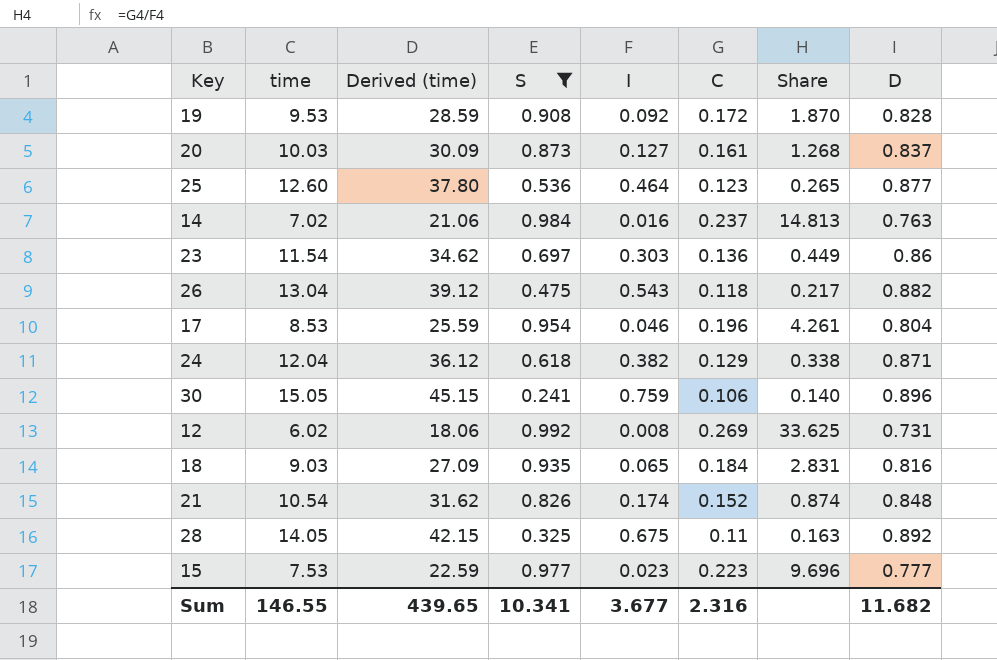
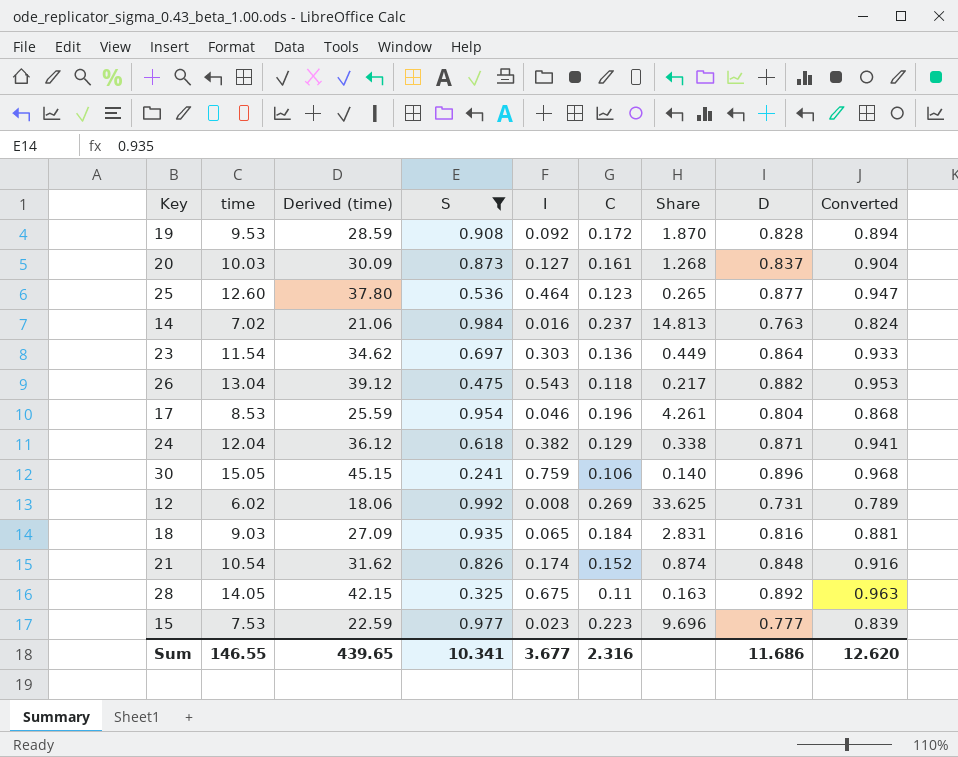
column Converted | formula: none -> [D] * 1.08
23 | D: 0.86 -> 0.864
Sum | D: 11.682 -> 11.686

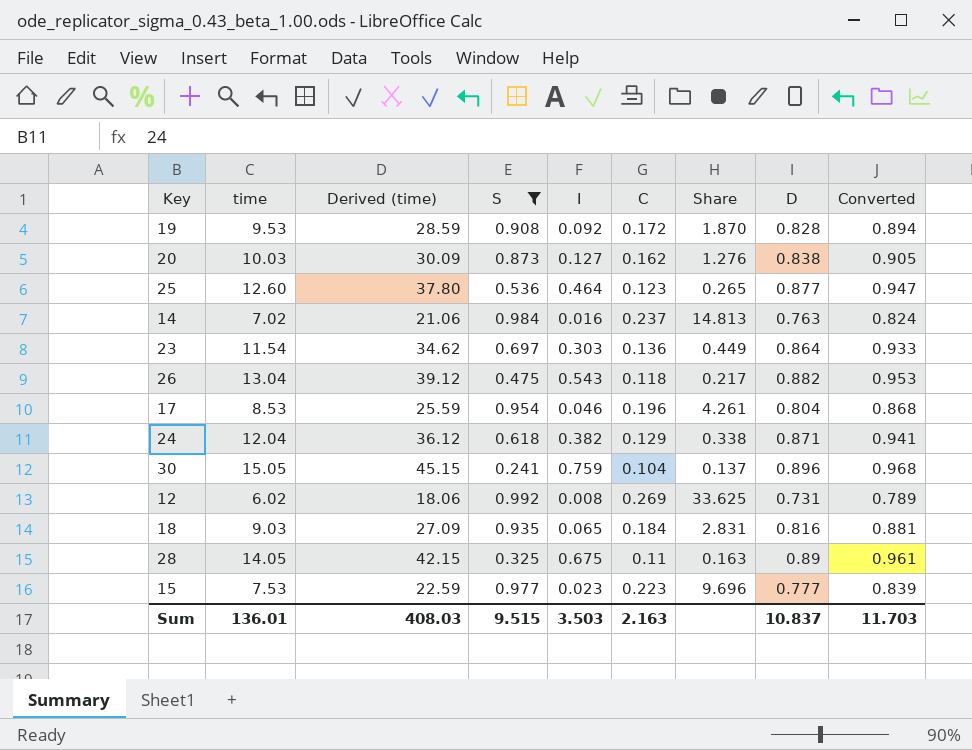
row 21: 10.54 | 31.62 | 0.826 | 0.174 | 0.152 | 0.874 | 0.848 | 0.916 -> none
20 | C: 0.161 -> 0.162
20 | Share: 1.268 -> 1.276
20 | D: 0.837 -> 0.838
20 | Converted: 0.904 -> 0.905
30 | C: 0.106 -> 0.104
30 | Share: 0.140 -> 0.137
28 | D: 0.892 -> 0.89
28 | Converted: 0.963 -> 0.961
Sum | time: 146.55 -> 136.01
Sum | Derived (time): 439.65 -> 408.03
Sum | S: 10.341 -> 9.515
Sum | I: 3.677 -> 3.503
Sum | C: 2.316 -> 2.163
Sum | D: 11.686 -> 10.837
Sum | Converted: 12.620 -> 11.703

